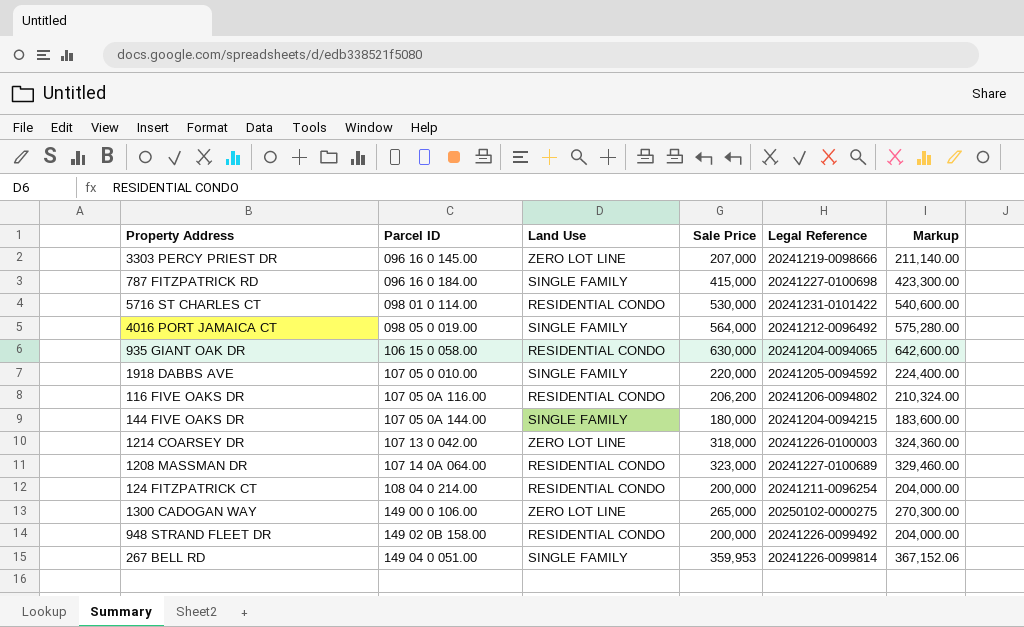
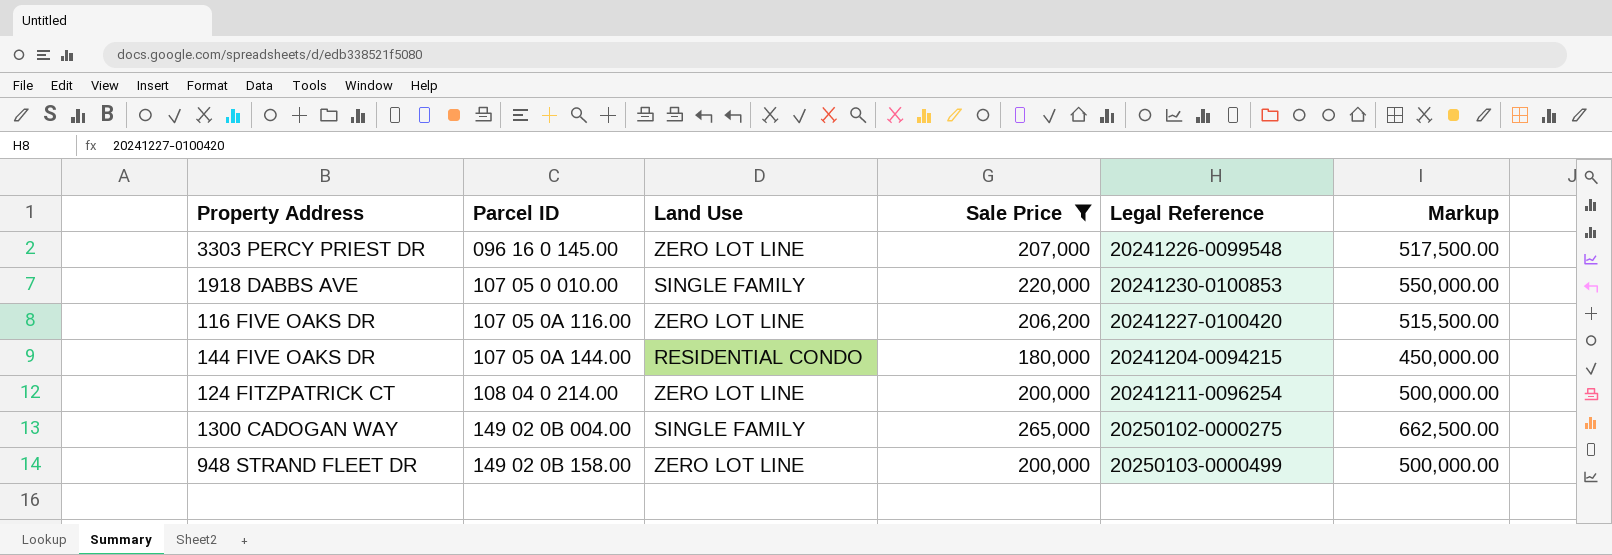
filter: none -> Sale Price <= 265,000
column Markup | formula: [Sale Price] * 1.02 -> [Sale Price] * 2.5
3303 PERCY PRIEST DR | Legal Reference: 20241219-0098666 -> 20241226-0099548
1918 DABBS AVE | Legal Reference: 20241205-0094592 -> 20241230-0100853
116 FIVE OAKS DR | Land Use: RESIDENTIAL CONDO -> ZERO LOT LINE
116 FIVE OAKS DR | Legal Reference: 20241206-0094802 -> 20241227-0100420
144 FIVE OAKS DR | Land Use: SINGLE FAMILY -> RESIDENTIAL CONDO
124 FITZPATRICK CT | Land Use: RESIDENTIAL CONDO -> ZERO LOT LINE
1300 CADOGAN WAY | Parcel ID: 149 00 0 106.00 -> 149 02 0B 004.00
1300 CADOGAN WAY | Land Use: ZERO LOT LINE -> SINGLE FAMILY
948 STRAND FLEET DR | Land Use: RESIDENTIAL CONDO -> ZERO LOT LINE
948 STRAND FLEET DR | Legal Reference: 20241226-0099492 -> 20250103-0000499

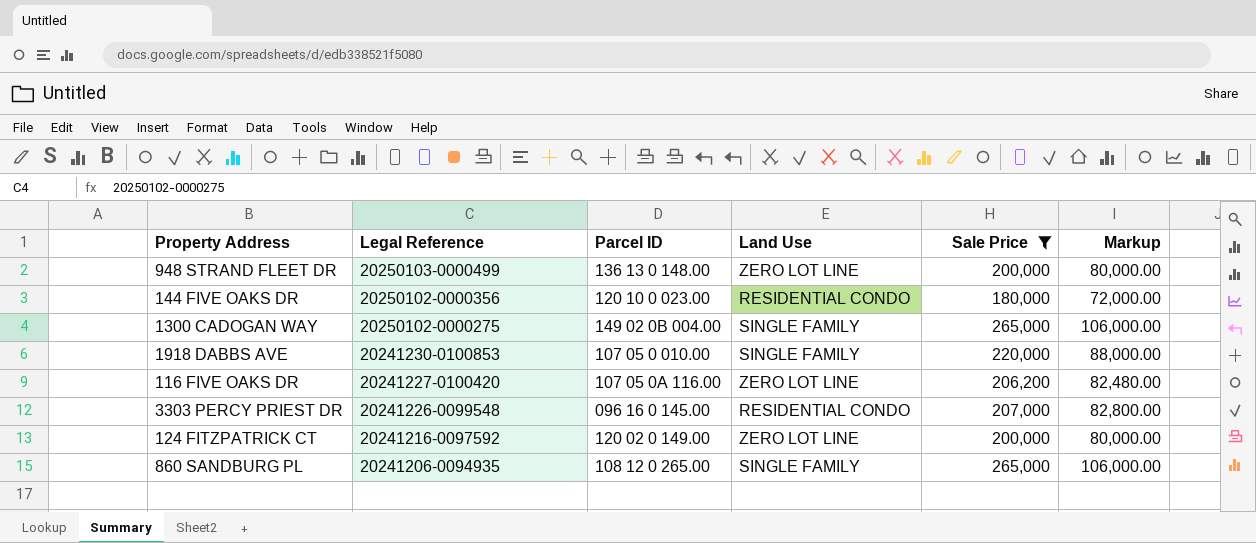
row order: Parcel ID ascending -> Legal Reference descending
column Legal Reference | position: 5 -> 2
column Markup | formula: [Sale Price] * 2.5 -> [Sale Price] * 0.4
948 STRAND FLEET DR | Parcel ID: 149 02 0B 158.00 -> 136 13 0 148.00
144 FIVE OAKS DR | Legal Reference: 20241204-0094215 -> 20250102-0000356
144 FIVE OAKS DR | Parcel ID: 107 05 0A 144.00 -> 120 10 0 023.00
3303 PERCY PRIEST DR | Land Use: ZERO LOT LINE -> RESIDENTIAL CONDO
124 FITZPATRICK CT | Legal Reference: 20241211-0096254 -> 20241216-0097592
124 FITZPATRICK CT | Parcel ID: 108 04 0 214.00 -> 120 02 0 149.00
row 860 SANDBURG PL: none -> 20241206-0094935 | 108 12 0 265.00 | SINGLE FAMILY | 265,000 | 106,000.00

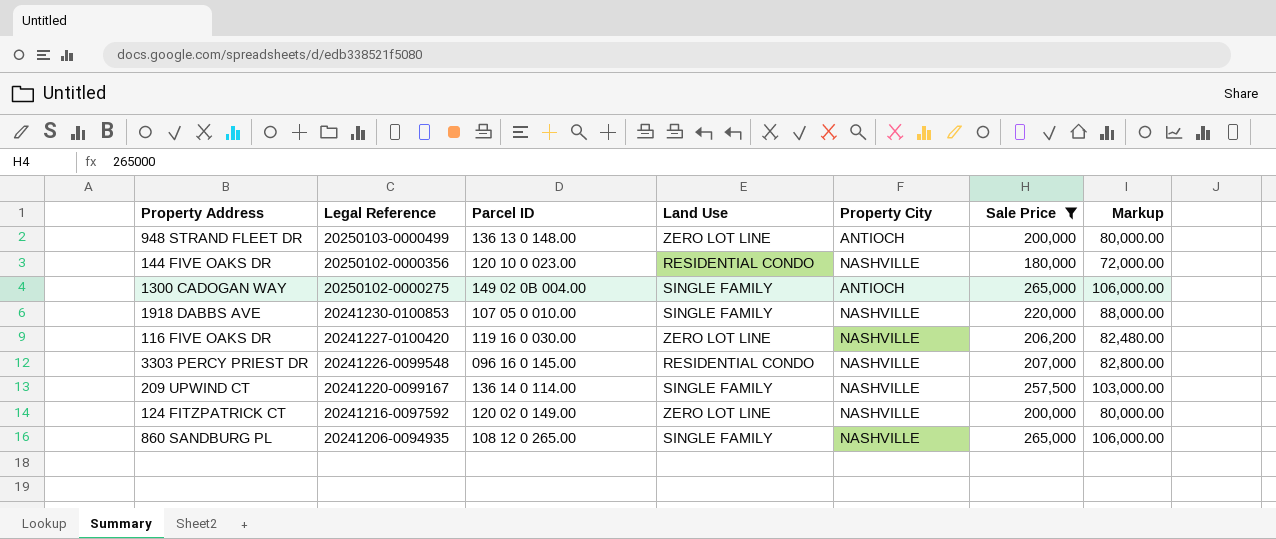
column Property City | position: none -> 5
116 FIVE OAKS DR | Parcel ID: 107 05 0A 116.00 -> 119 16 0 030.00
row 209 UPWIND CT: none -> 20241220-0099167 | 136 14 0 114.00 | SINGLE FAMILY | NASHVILLE | 257,500 | 103,000.00

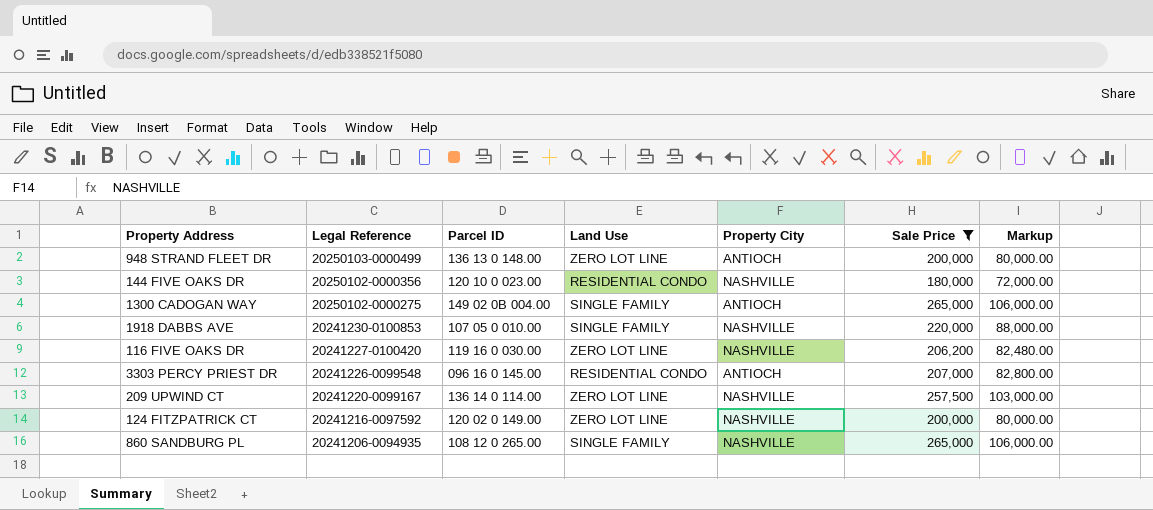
3303 PERCY PRIEST DR | Property City: NASHVILLE -> ANTIOCH
209 UPWIND CT | Land Use: SINGLE FAMILY -> ZERO LOT LINE

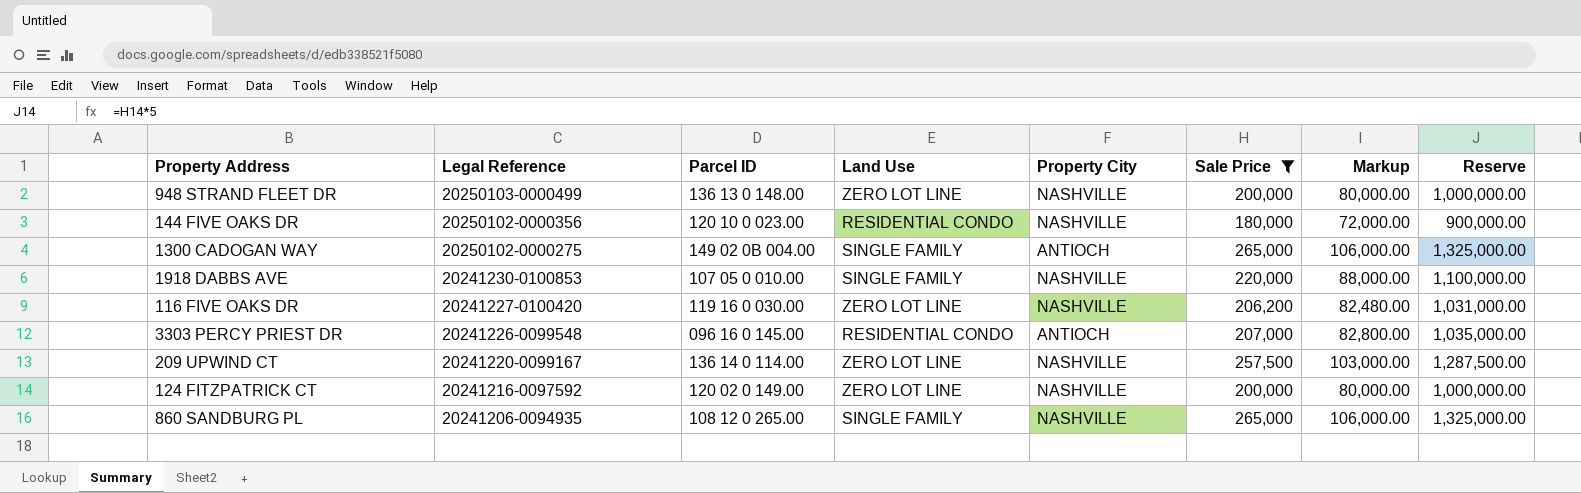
column Reserve | formula: none -> [Sale Price] * 5
948 STRAND FLEET DR | Property City: ANTIOCH -> NASHVILLE

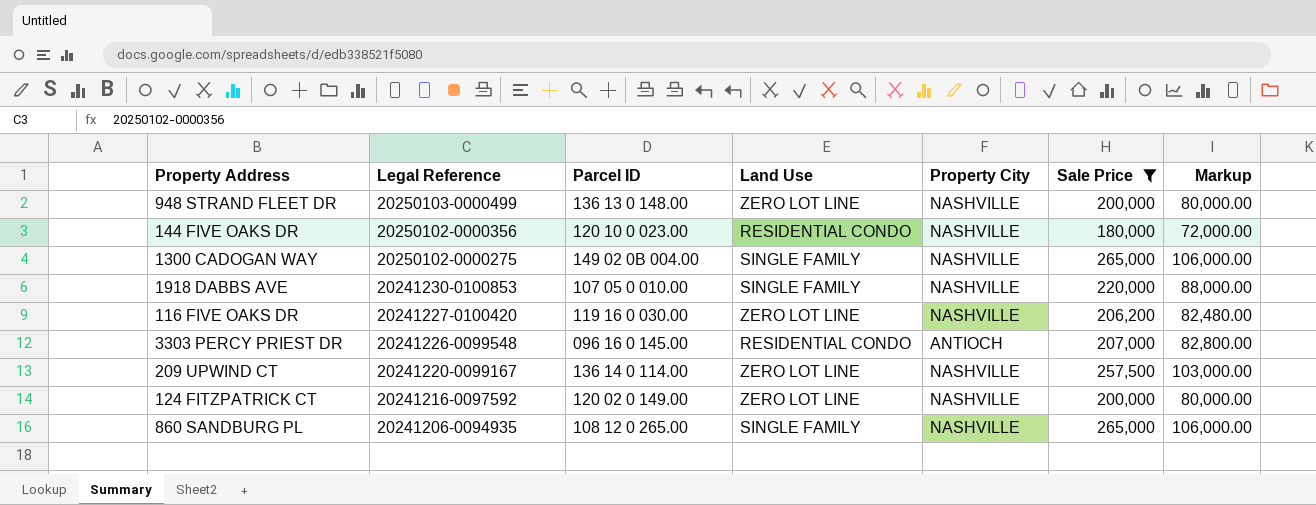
column Reserve | formula: [Sale Price] * 5 -> none
1300 CADOGAN WAY | Property City: ANTIOCH -> NASHVILLE

